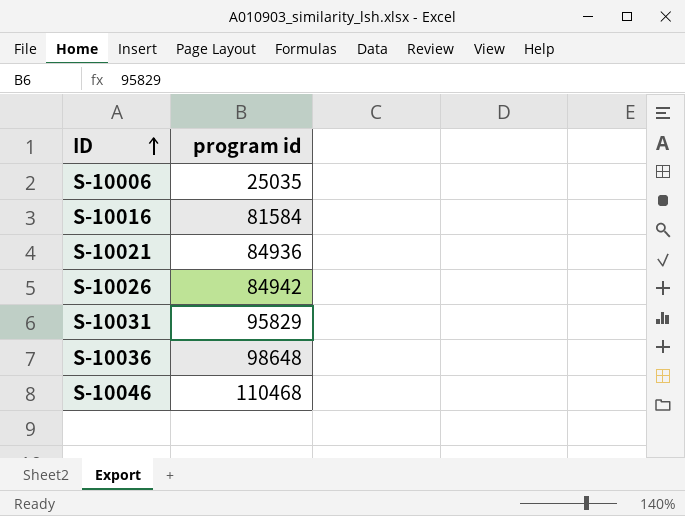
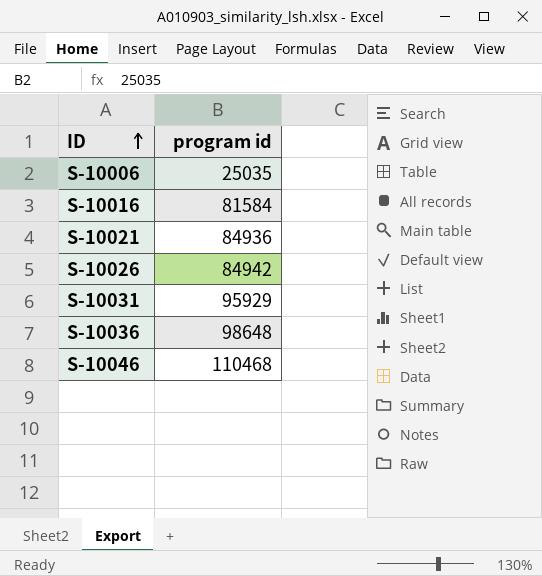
S-10031 | program id: 95829 -> 95929

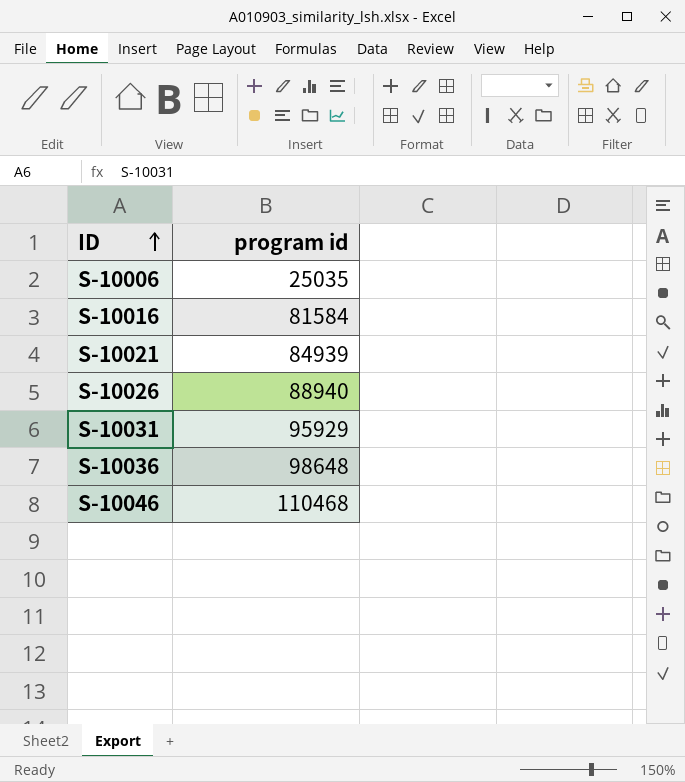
S-10021 | program id: 84936 -> 84939
S-10026 | program id: 84942 -> 88940

